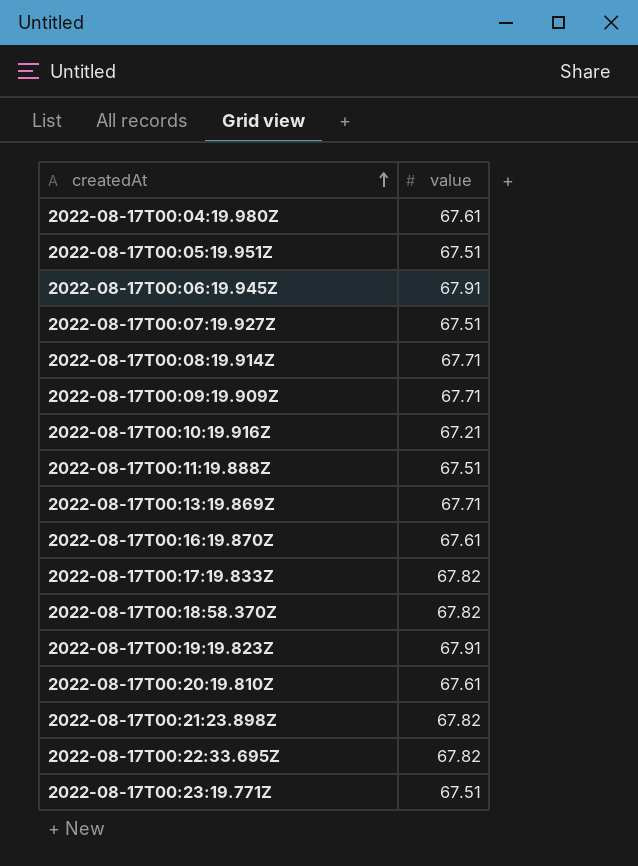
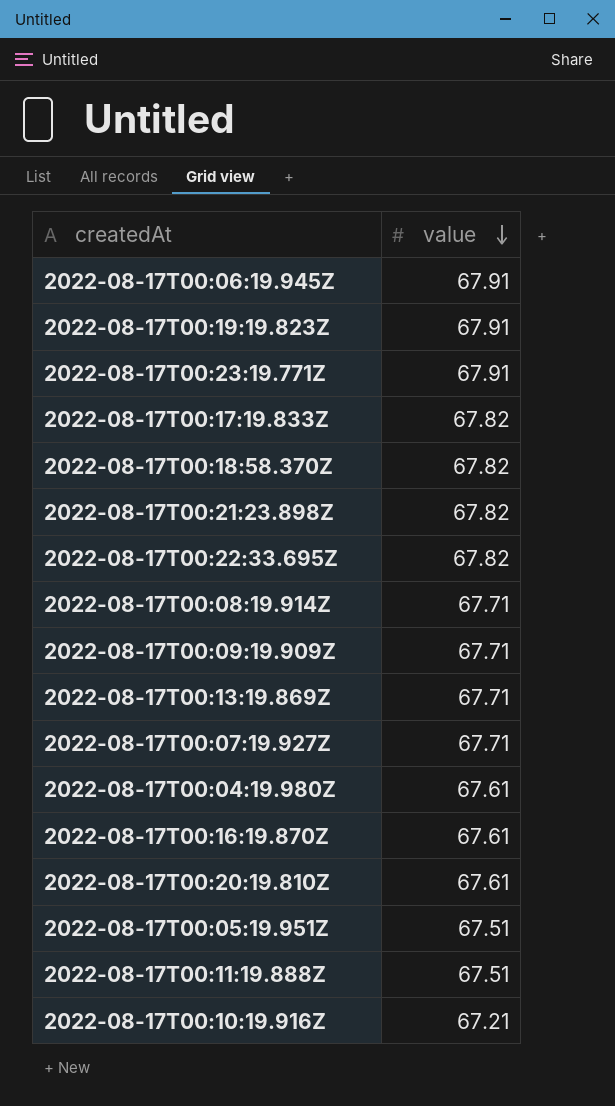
row order: createdAt ascending -> value descending
2022-08-17T00:23:19.771Z | value: 67.51 -> 67.91
2022-08-17T00:07:19.927Z | value: 67.51 -> 67.71

